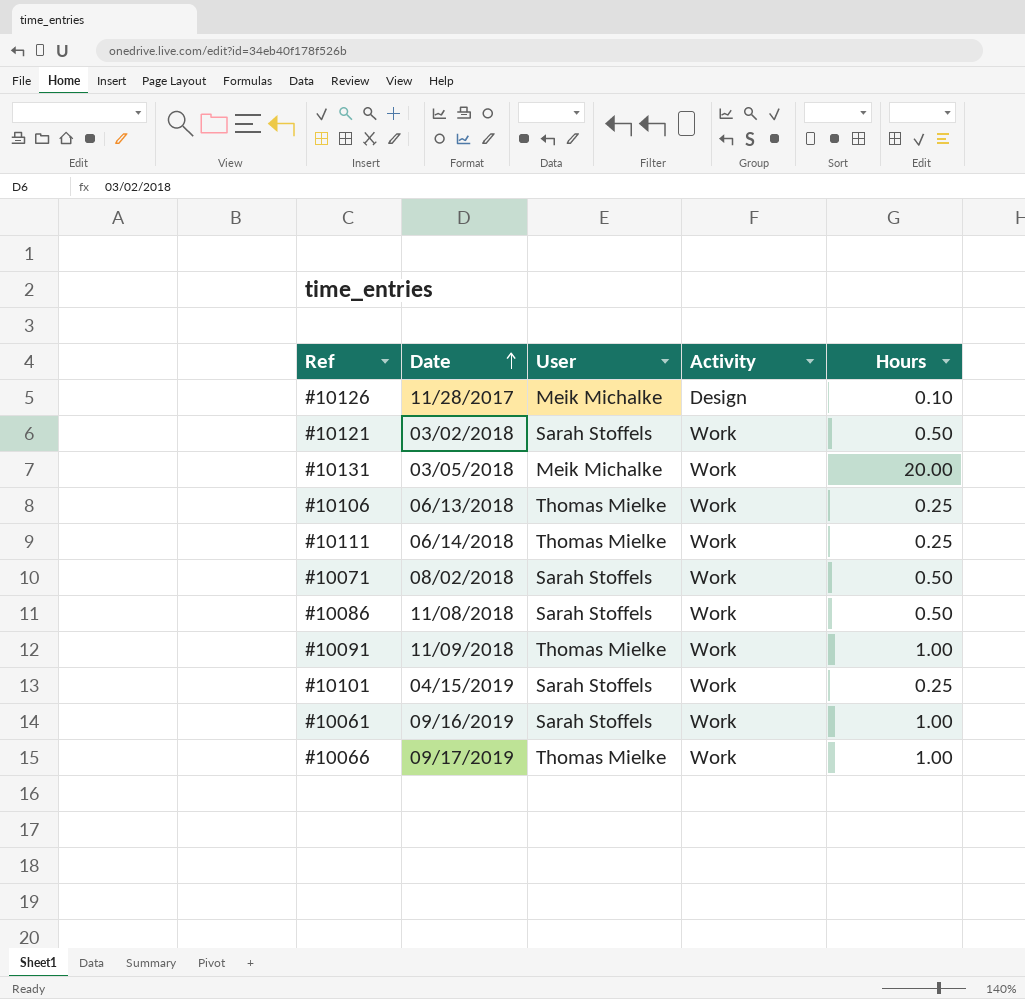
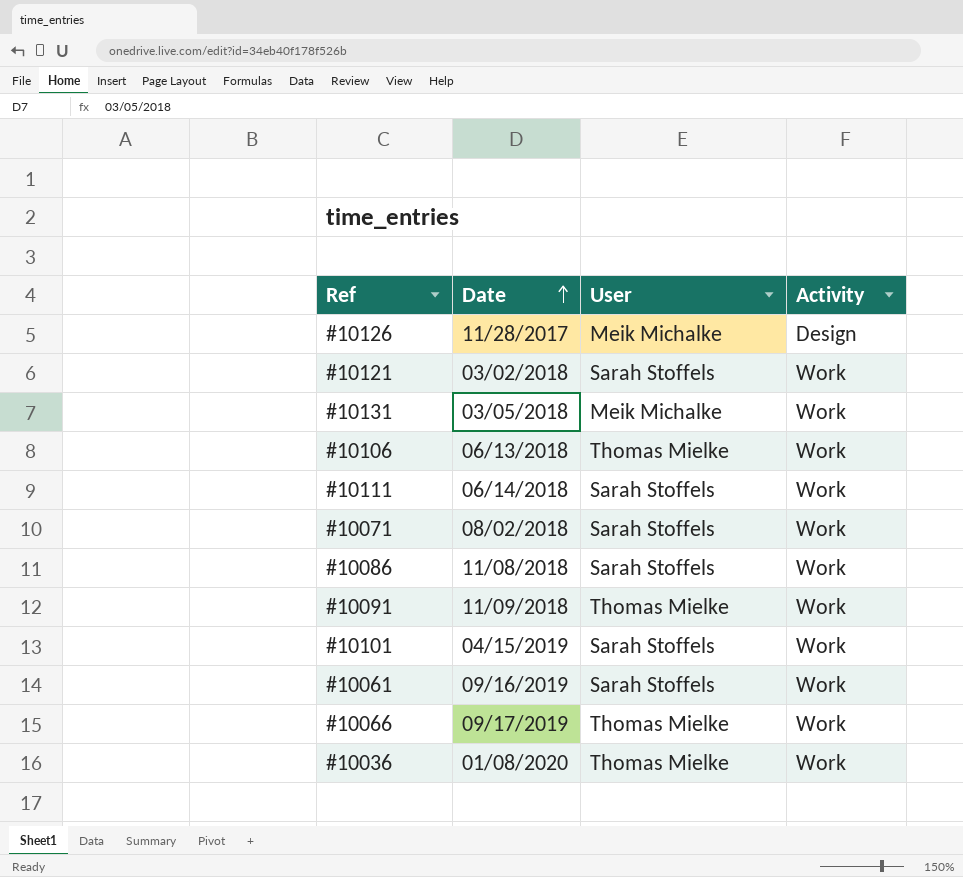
column Hours | position: 5 -> none
#10111 | User: Thomas Mielke -> Sarah Stoffels
row #10036: none -> 01/08/2020 | Thomas Mielke | Work

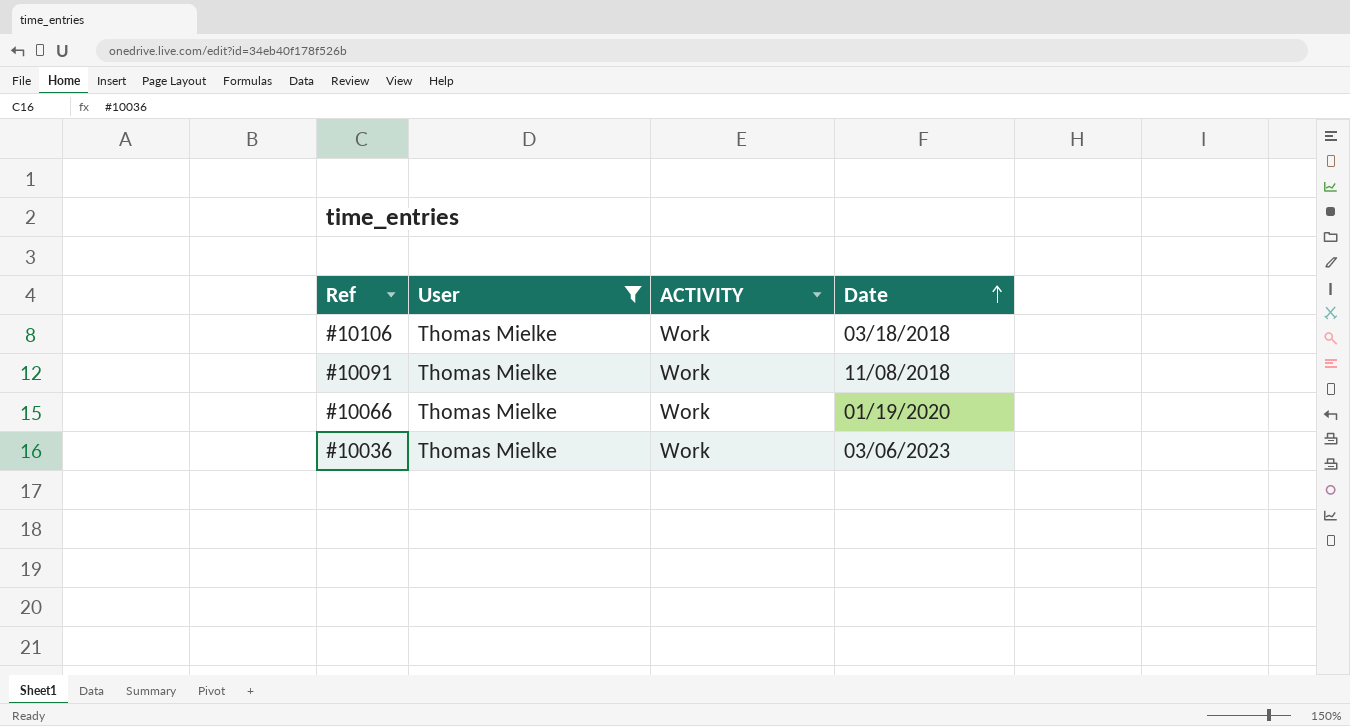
filter: none -> User = Thomas Mielke
column name: Activity -> ACTIVITY
column Date | position: 2 -> 4
#10106 | Date: 06/13/2018 -> 03/18/2018
#10091 | Date: 11/09/2018 -> 11/08/2018
#10066 | Date: 09/17/2019 -> 01/19/2020
#10036 | Date: 01/08/2020 -> 03/06/2023

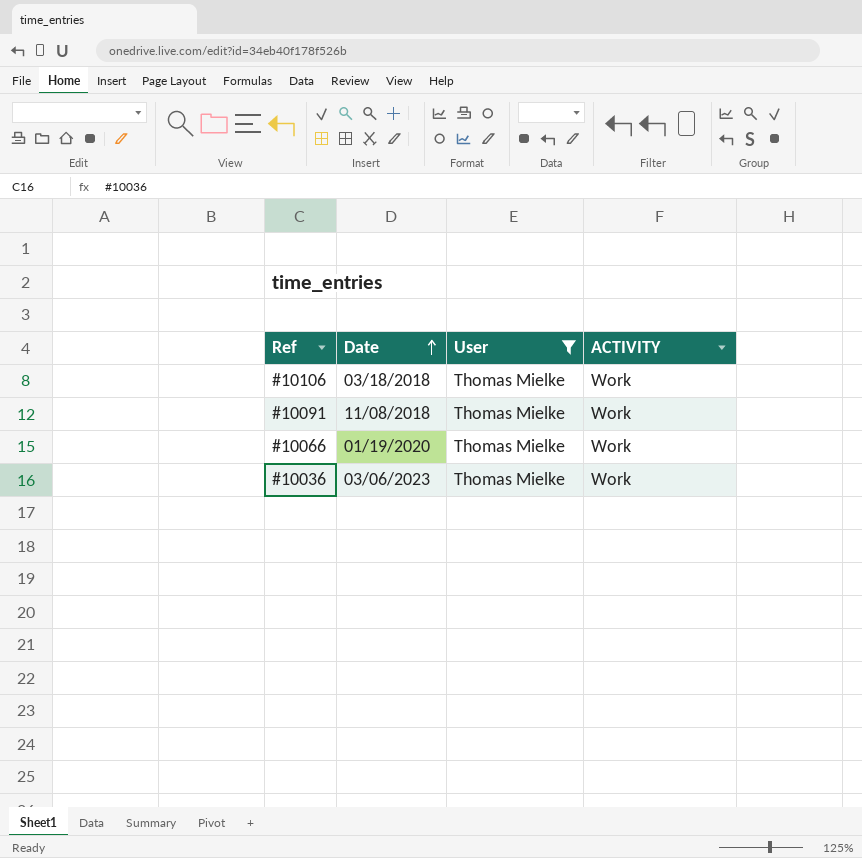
column Date | position: 4 -> 2

